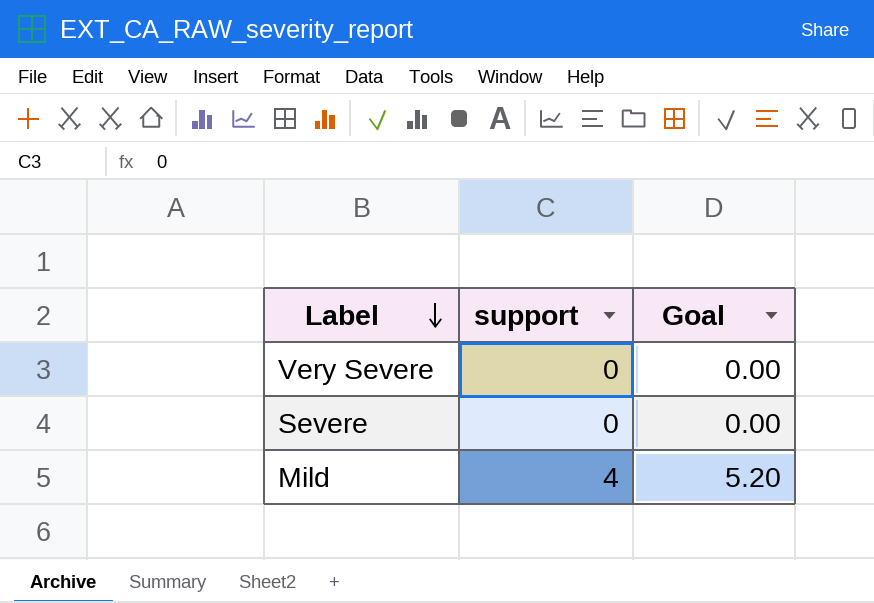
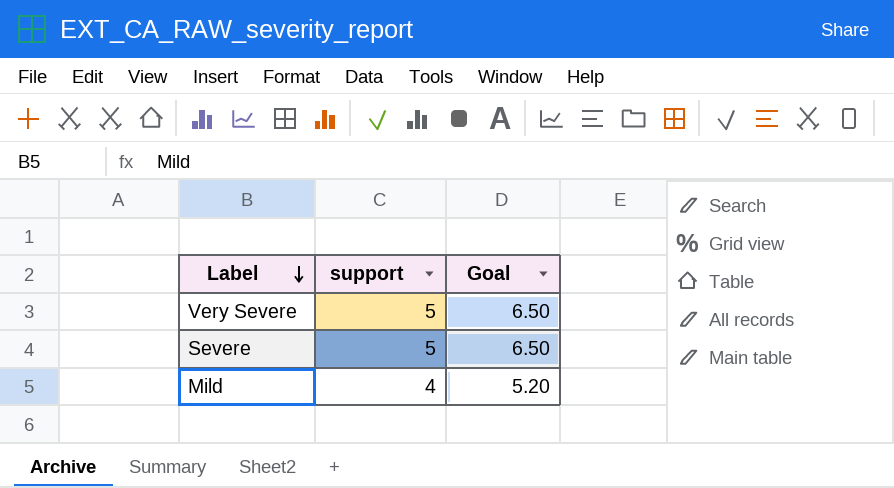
Very Severe | support: 0 -> 5
Very Severe | Goal: 0.00 -> 6.50
Severe | support: 0 -> 5
Severe | Goal: 0.00 -> 6.50

